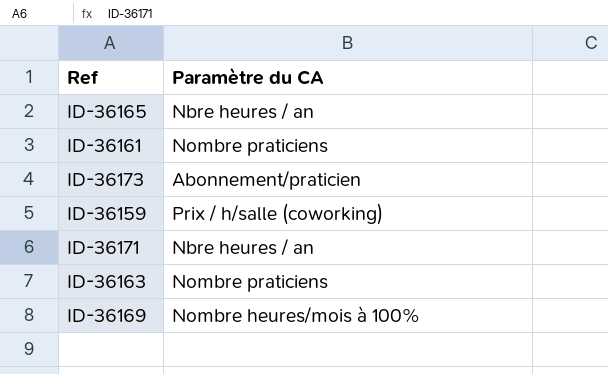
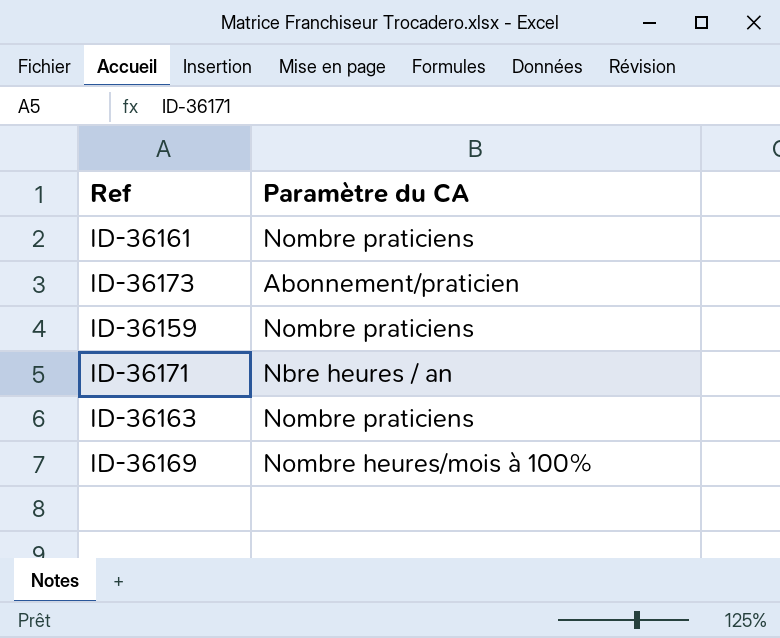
row ID-36165: Nbre heures / an -> none
ID-36159 | Paramètre du CA: Prix / h/salle (coworking) -> Nombre praticiens

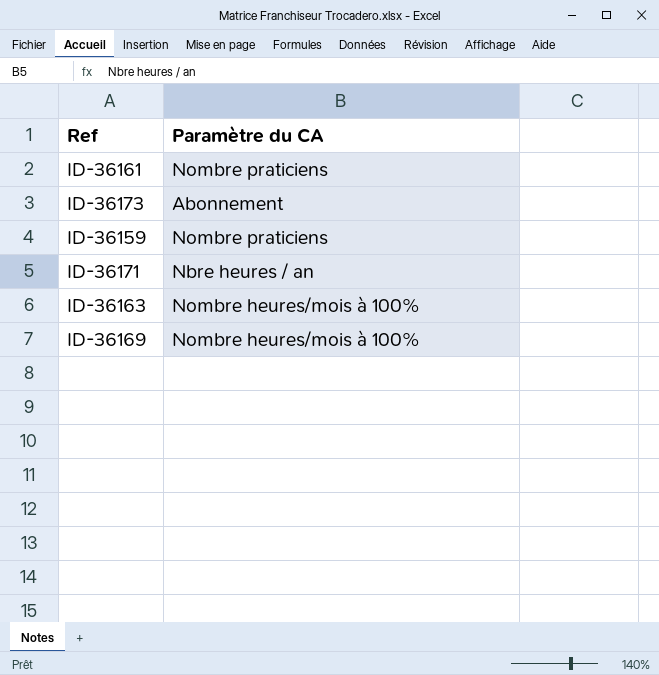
ID-36173 | Paramètre du CA: Abonnement/praticien -> Abonnement
ID-36163 | Paramètre du CA: Nombre praticiens -> Nombre heures/mois à 100%

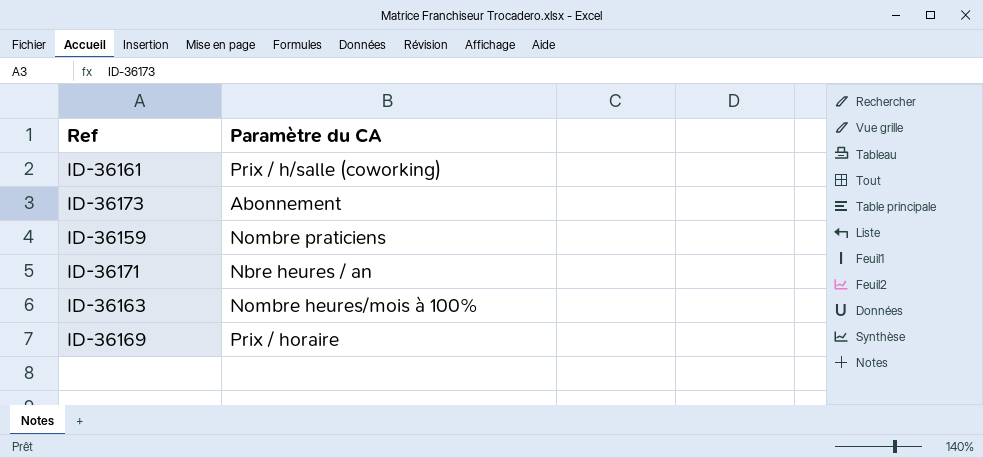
ID-36161 | Paramètre du CA: Nombre praticiens -> Prix / h/salle (coworking)
ID-36169 | Paramètre du CA: Nombre heures/mois à 100% -> Prix / horaire

